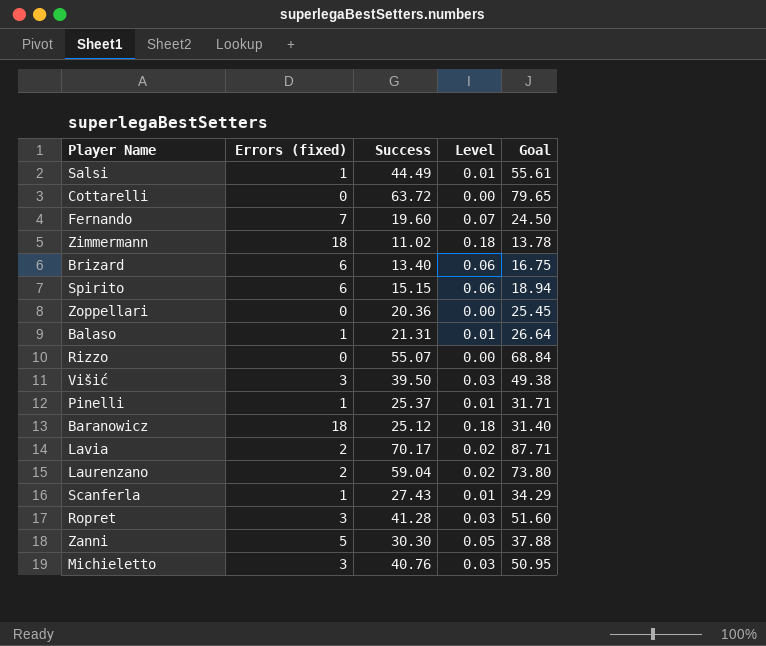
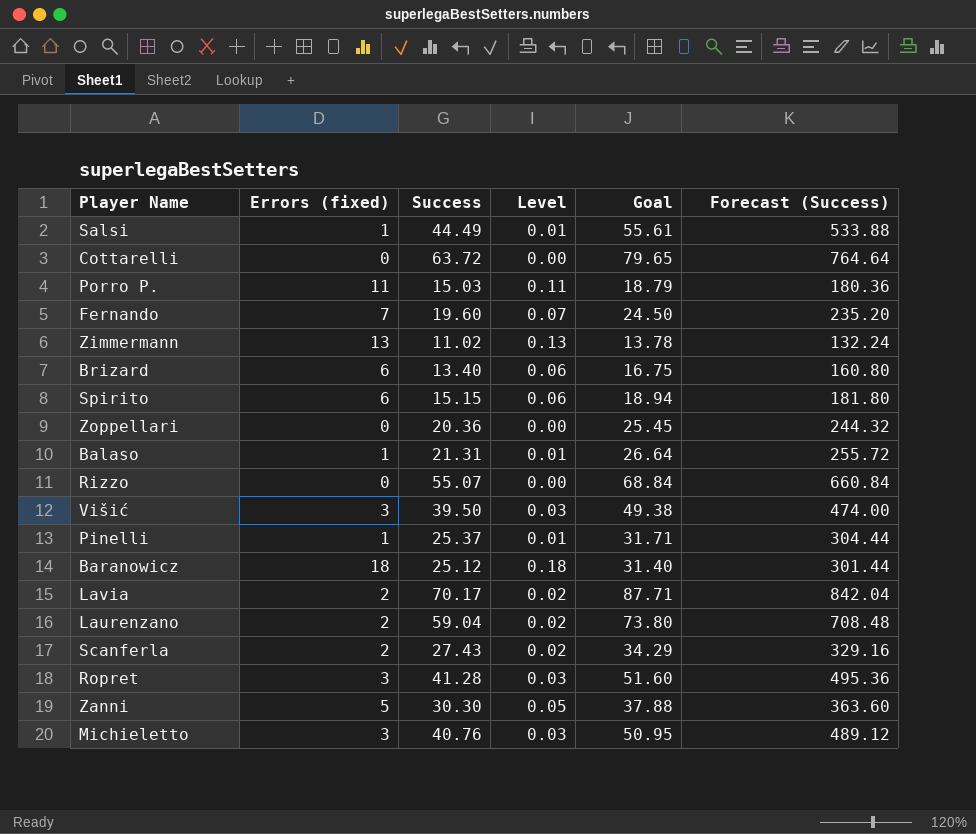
column Forecast (Success) | formula: none -> [Success] * 12
row Porro P.: none -> 11 | 15.03 | 0.11 | 18.79 | 180.36
Zimmermann | Errors (fixed): 18 -> 13
Zimmermann | Level: 0.18 -> 0.13
Scanferla | Errors (fixed): 1 -> 2
Scanferla | Level: 0.01 -> 0.02

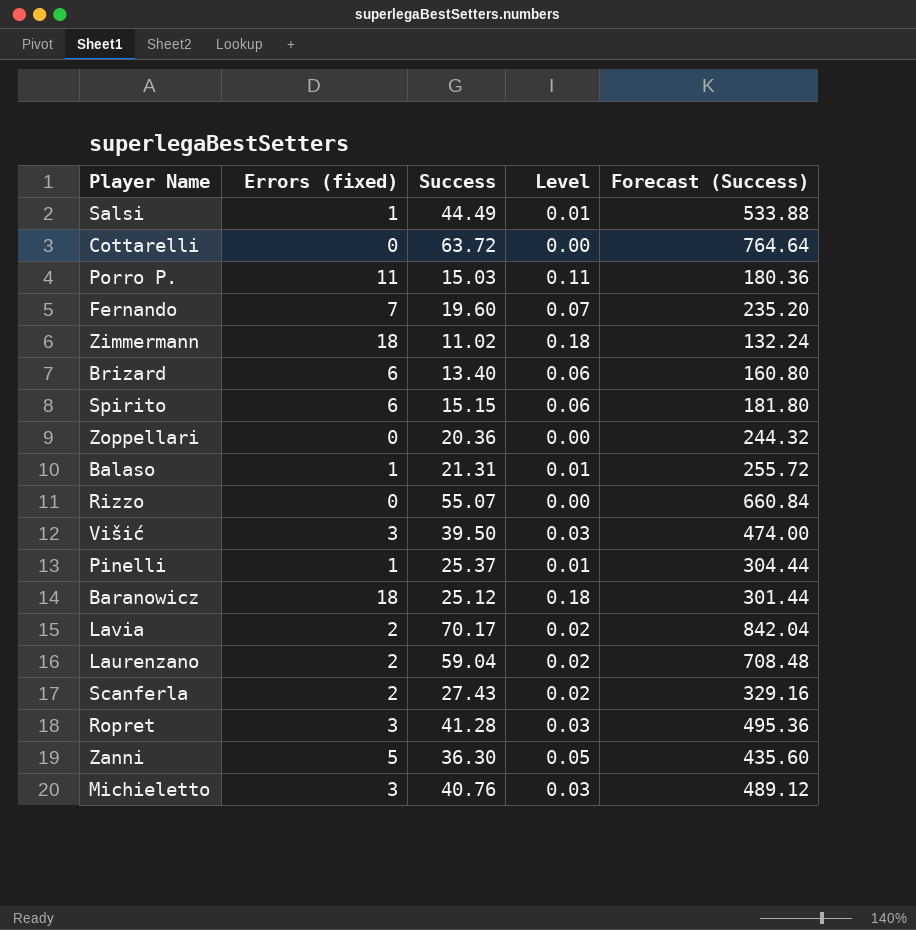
column Goal | formula: [Success] * 1.25 -> none
Zimmermann | Errors (fixed): 13 -> 18
Zimmermann | Level: 0.13 -> 0.18
Zanni | Success: 30.30 -> 36.30
Zanni | Forecast (Success): 363.60 -> 435.60

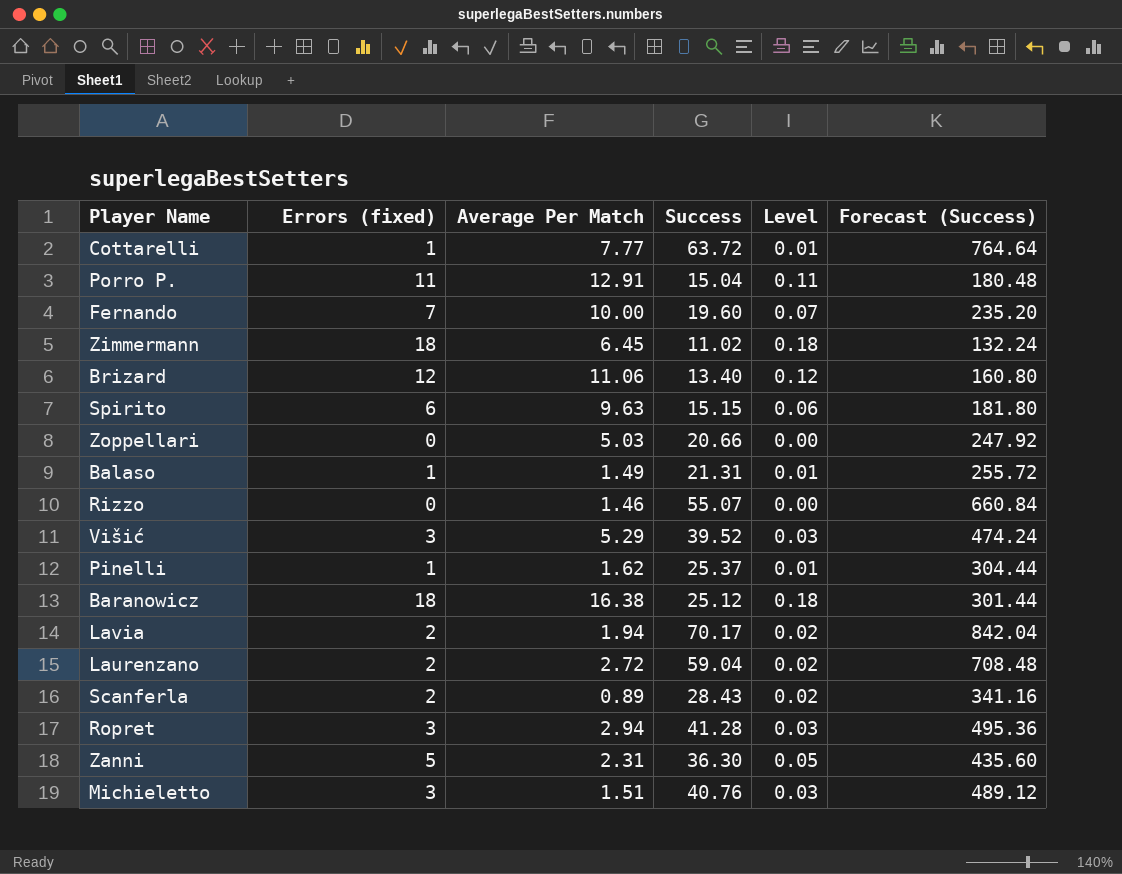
column Average Per Match | position: none -> 3
row Salsi: 1 | 44.49 | 0.01 | 533.88 -> none
Cottarelli | Errors (fixed): 0 -> 1
Cottarelli | Level: 0.00 -> 0.01
Porro P. | Success: 15.03 -> 15.04
Porro P. | Forecast (Success): 180.36 -> 180.48
Brizard | Errors (fixed): 6 -> 12
Brizard | Level: 0.06 -> 0.12
Zoppellari | Success: 20.36 -> 20.66
Zoppellari | Forecast (Success): 244.32 -> 247.92
Višić | Success: 39.50 -> 39.52
Višić | Forecast (Success): 474.00 -> 474.24
Scanferla | Success: 27.43 -> 28.43
Scanferla | Forecast (Success): 329.16 -> 341.16

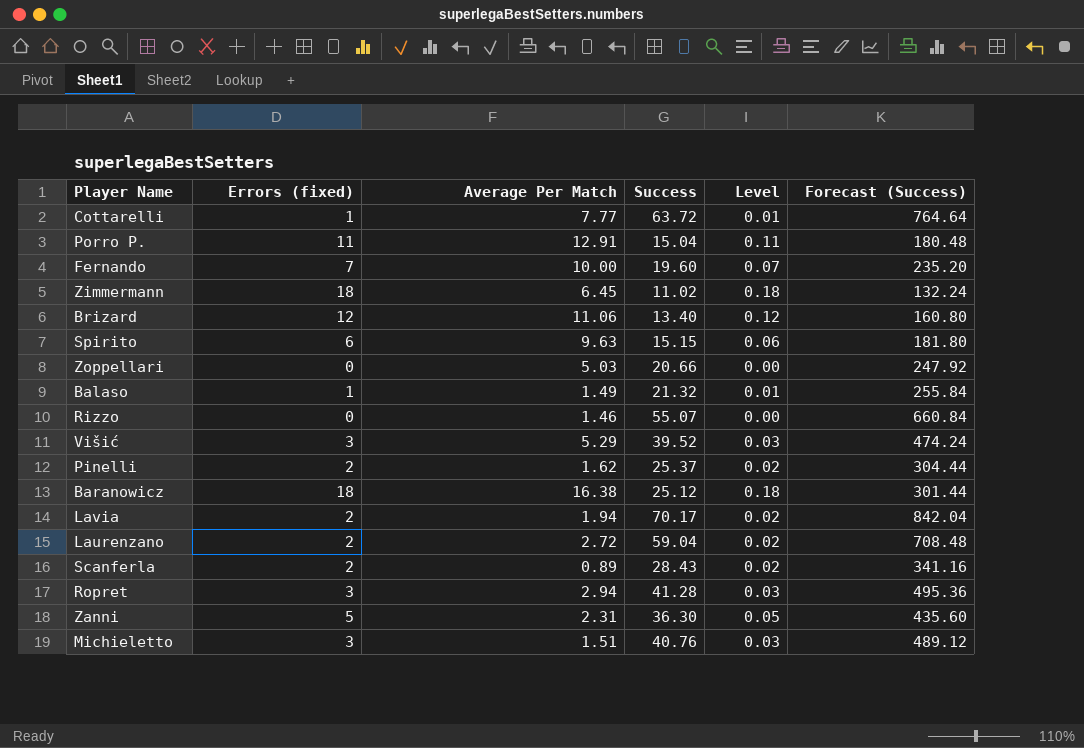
Balaso | Success: 21.31 -> 21.32
Balaso | Forecast (Success): 255.72 -> 255.84
Pinelli | Errors (fixed): 1 -> 2
Pinelli | Level: 0.01 -> 0.02

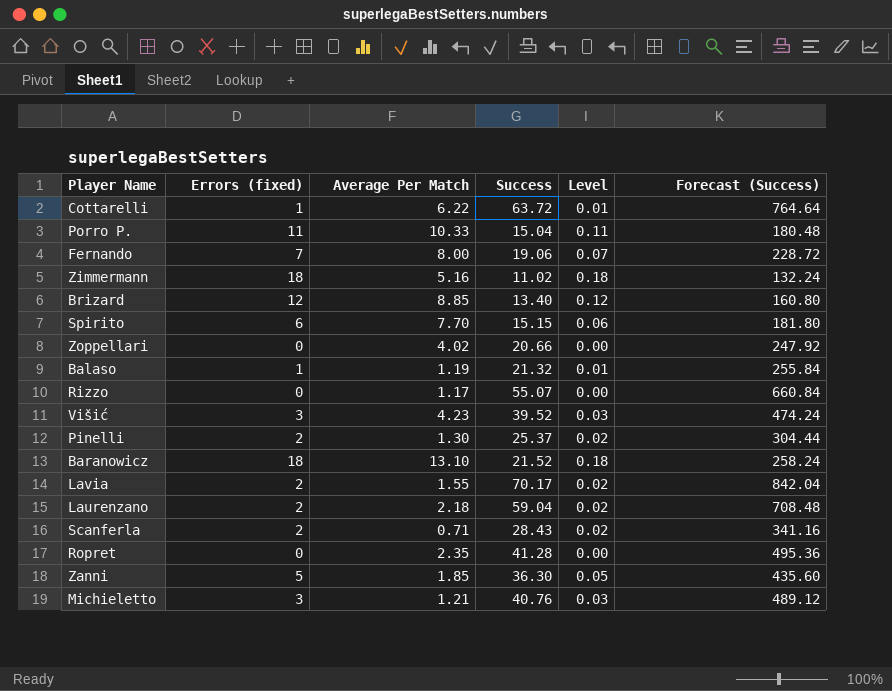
Cottarelli | Average Per Match: 7.77 -> 6.22
Porro P. | Average Per Match: 12.91 -> 10.33
Fernando | Average Per Match: 10.00 -> 8.00
Fernando | Success: 19.60 -> 19.06
Fernando | Forecast (Success): 235.20 -> 228.72
Zimmermann | Average Per Match: 6.45 -> 5.16
Brizard | Average Per Match: 11.06 -> 8.85
Spirito | Average Per Match: 9.63 -> 7.70
Zoppellari | Average Per Match: 5.03 -> 4.02
Balaso | Average Per Match: 1.49 -> 1.19
Rizzo | Average Per Match: 1.46 -> 1.17
Višić | Average Per Match: 5.29 -> 4.23
Pinelli | Average Per Match: 1.62 -> 1.30
Baranowicz | Average Per Match: 16.38 -> 13.10
Baranowicz | Success: 25.12 -> 21.52
Baranowicz | Forecast (Success): 301.44 -> 258.24
Lavia | Average Per Match: 1.94 -> 1.55
Laurenzano | Average Per Match: 2.72 -> 2.18
Scanferla | Average Per Match: 0.89 -> 0.71
Ropret | Errors (fixed): 3 -> 0
Ropret | Average Per Match: 2.94 -> 2.35
Ropret | Level: 0.03 -> 0.00
Zanni | Average Per Match: 2.31 -> 1.85
Michieletto | Average Per Match: 1.51 -> 1.21

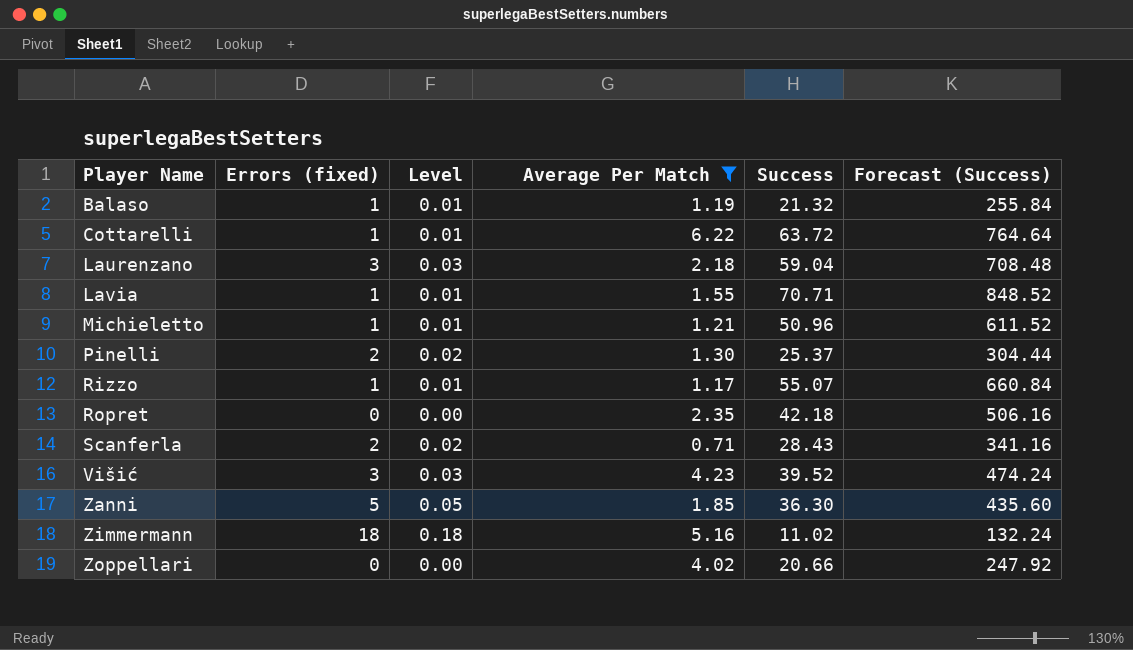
filter: none -> Average Per Match <= 6.22
row order: none -> Player Name ascending
column Level | position: 5 -> 3
Laurenzano | Errors (fixed): 2 -> 3
Laurenzano | Level: 0.02 -> 0.03
Lavia | Errors (fixed): 2 -> 1
Lavia | Level: 0.02 -> 0.01
Lavia | Success: 70.17 -> 70.71
Lavia | Forecast (Success): 842.04 -> 848.52
Michieletto | Errors (fixed): 3 -> 1
Michieletto | Level: 0.03 -> 0.01
Michieletto | Success: 40.76 -> 50.96
Michieletto | Forecast (Success): 489.12 -> 611.52
Rizzo | Errors (fixed): 0 -> 1
Rizzo | Level: 0.00 -> 0.01
Ropret | Success: 41.28 -> 42.18
Ropret | Forecast (Success): 495.36 -> 506.16

